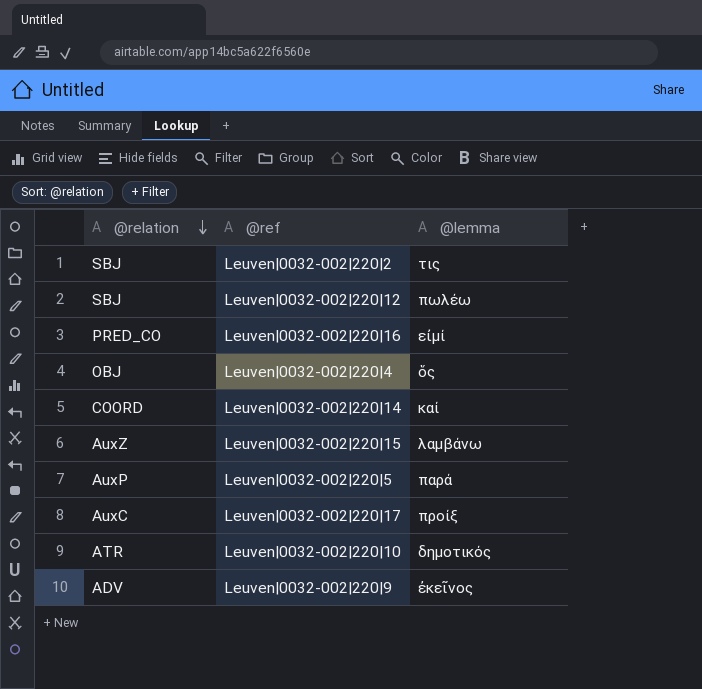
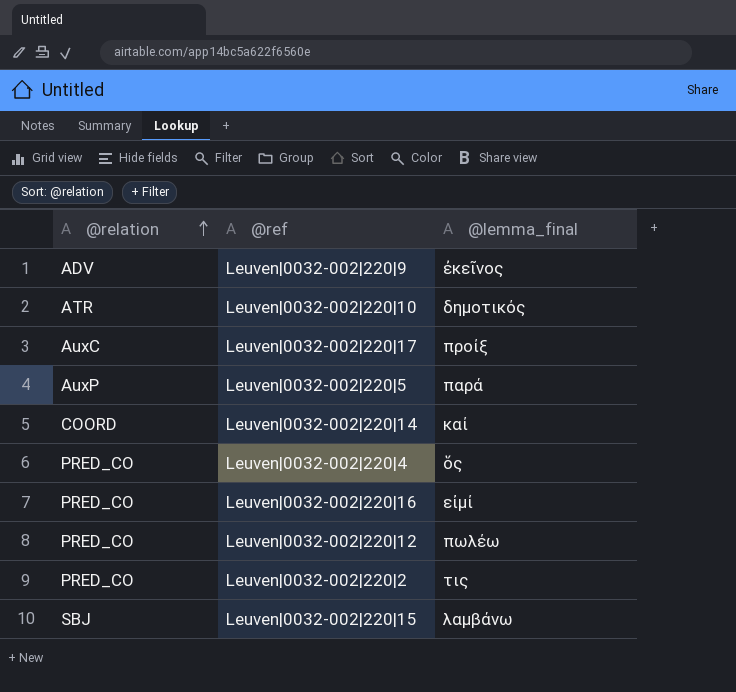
row order: @relation descending -> @relation ascending
column name: @lemma -> @lemma_final
Leuven|0032-002|220|4 | @relation: OBJ -> PRED_CO
Leuven|0032-002|220|12 | @relation: SBJ -> PRED_CO
Leuven|0032-002|220|2 | @relation: SBJ -> PRED_CO
Leuven|0032-002|220|15 | @relation: AuxZ -> SBJ

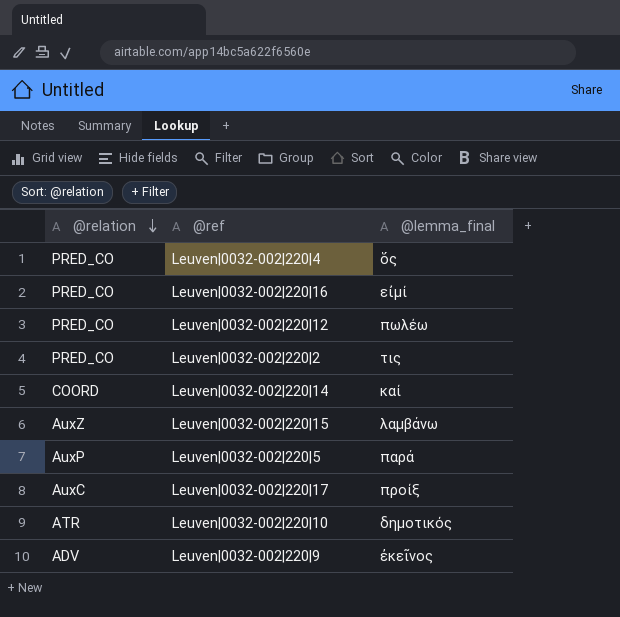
row order: @relation ascending -> @relation descending
Leuven|0032-002|220|15 | @relation: SBJ -> AuxZ

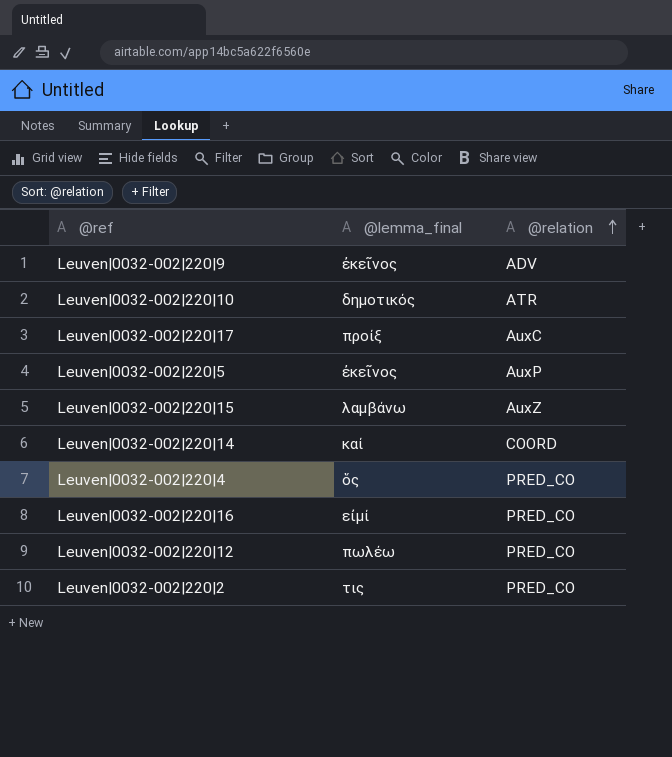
row order: @relation descending -> @relation ascending
column @relation | position: 1 -> 3
Leuven|0032-002|220|5 | @lemma_final: παρά -> ἐκεῖνος

